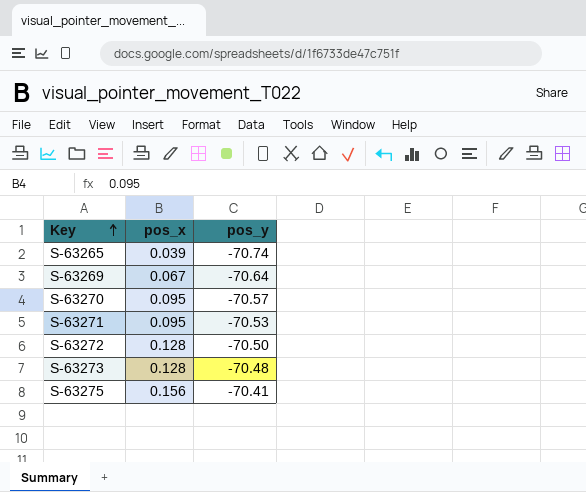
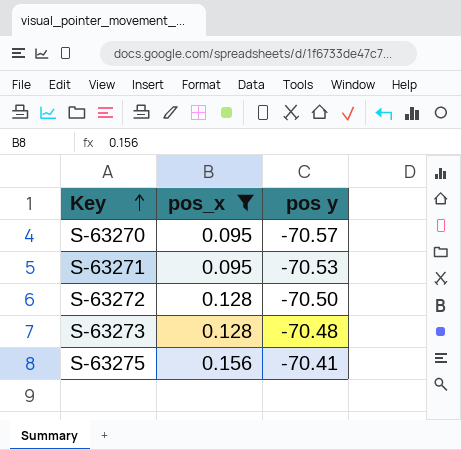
filter: none -> pos_x >= 0.095
column name: pos_y -> pos y

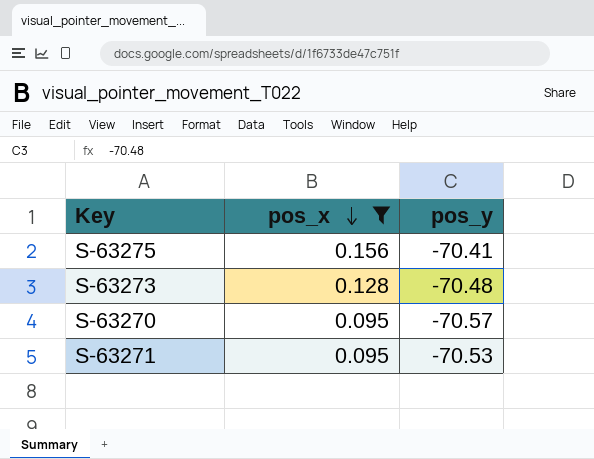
row order: Key ascending -> pos_x descending
column name: pos y -> pos_y
row S-63272: 0.128 | -70.50 -> none

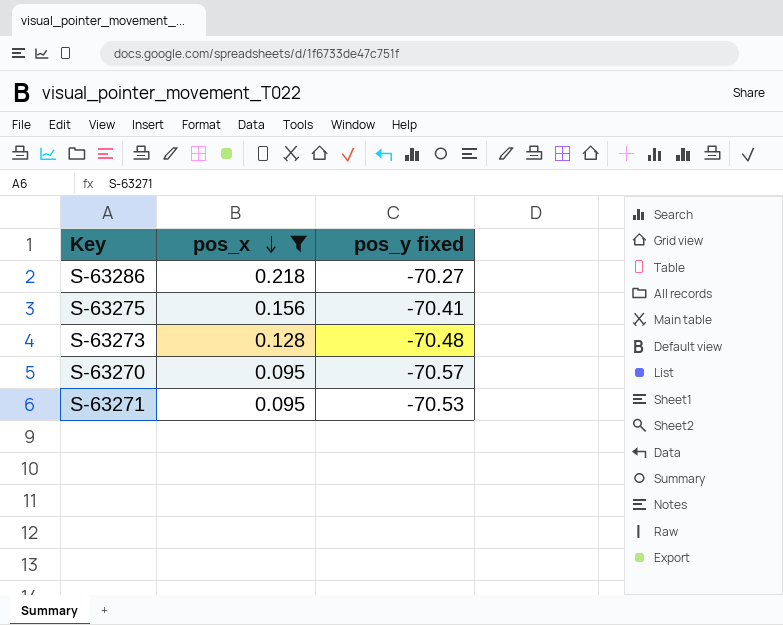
column name: pos_y -> pos_y fixed
row S-63286: none -> 0.218 | -70.27

